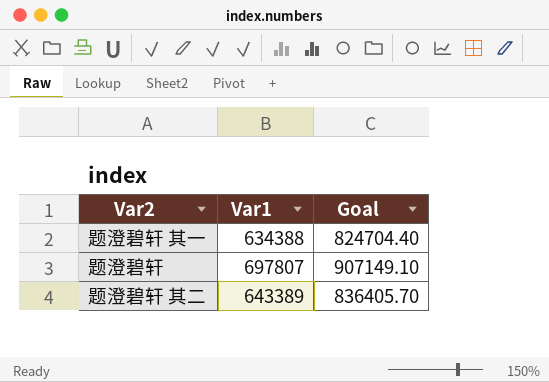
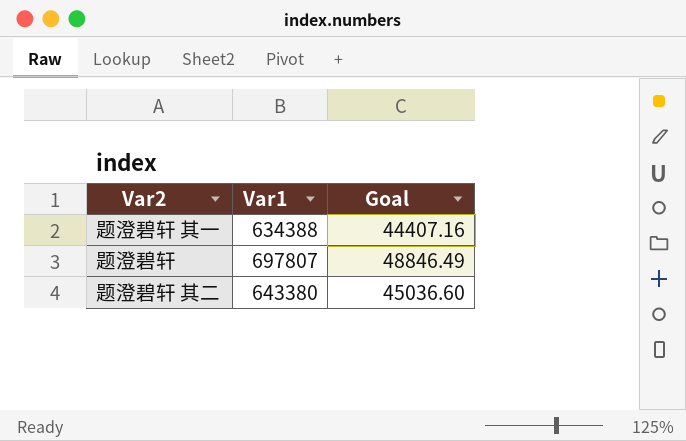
column Goal | formula: [Var1] * 1.3 -> [Var1] * 0.07
题澄碧轩 其二 | Var1: 643389 -> 643380

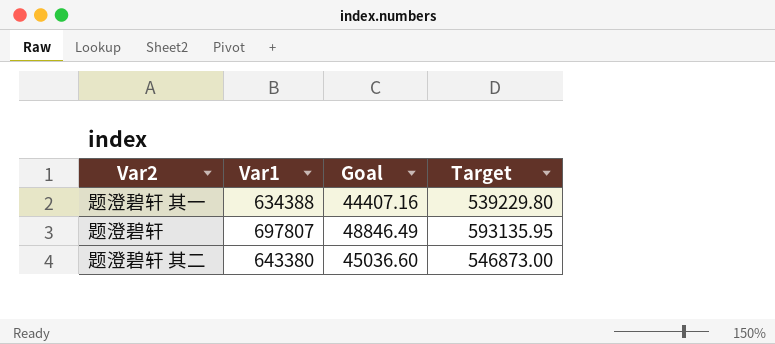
column Target | formula: none -> [Var1] * 0.85

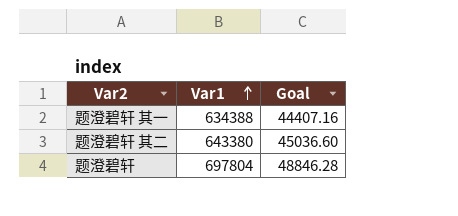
row order: none -> Var1 ascending
column Target | formula: [Var1] * 0.85 -> none
题澄碧轩 | Var1: 697807 -> 697804
题澄碧轩 | Goal: 48846.49 -> 48846.28

